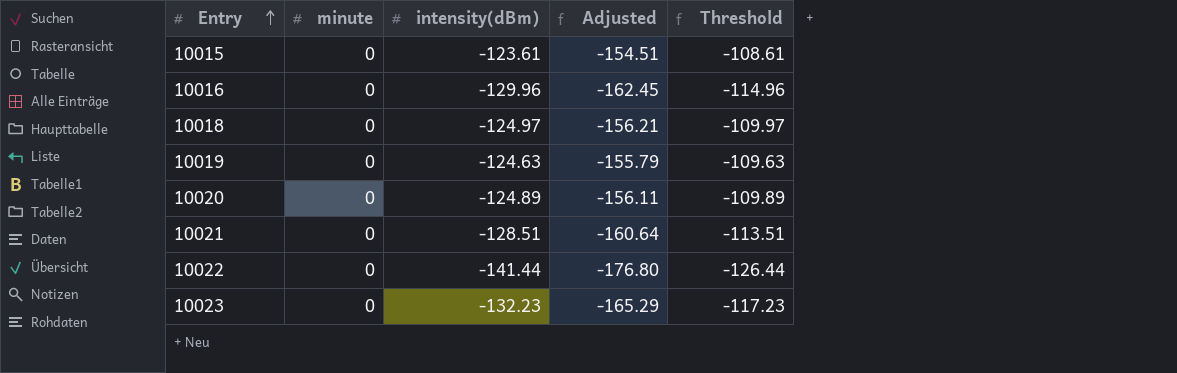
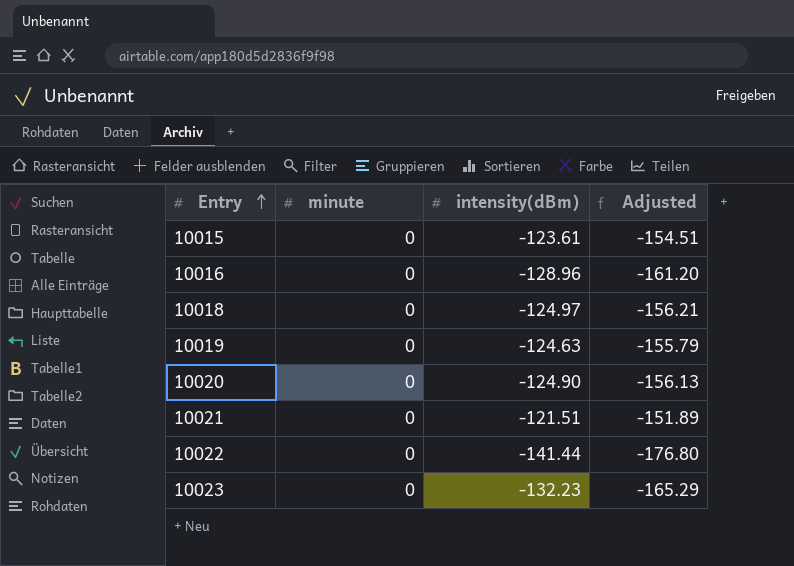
column Threshold | formula: [intensity(dBm)] + 15 -> none
10016 | intensity(dBm): -129.96 -> -128.96
10016 | Adjusted: -162.45 -> -161.20
10020 | intensity(dBm): -124.89 -> -124.90
10020 | Adjusted: -156.11 -> -156.13
10021 | intensity(dBm): -128.51 -> -121.51
10021 | Adjusted: -160.64 -> -151.89

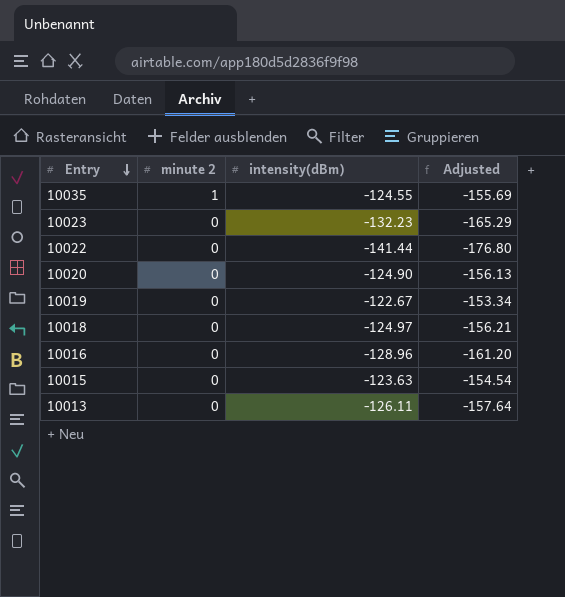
row order: Entry ascending -> Entry descending
column name: minute -> minute 2
row 10021: 0 | -121.51 | -151.89 -> none
row 10035: none -> 1 | -124.55 | -155.69
10019 | intensity(dBm): -124.63 -> -122.67
10019 | Adjusted: -155.79 -> -153.34
10015 | intensity(dBm): -123.61 -> -123.63
10015 | Adjusted: -154.51 -> -154.54
row 10013: none -> 0 | -126.11 | -157.64

